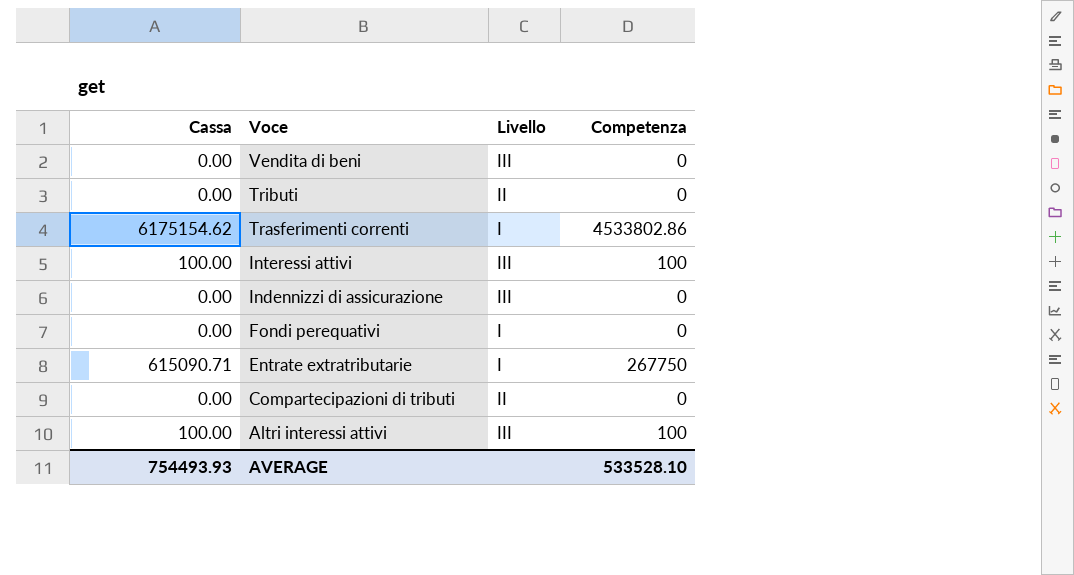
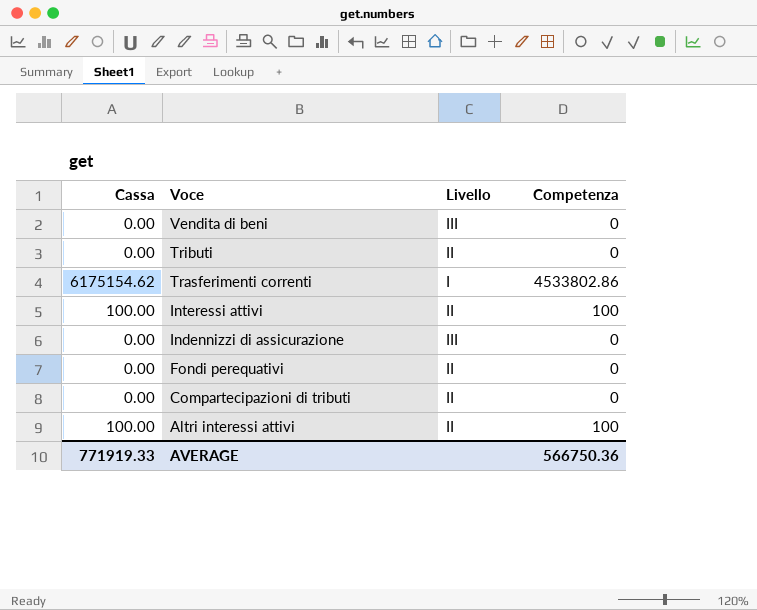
row Entrate extratributarie: 615090.71 | I | 267750 -> none
Interessi attivi | Livello: III -> II
Fondi perequativi | Livello: I -> II
Altri interessi attivi | Livello: III -> II
AVERAGE | Cassa: 754493.93 -> 771919.33
AVERAGE | Competenza: 533528.10 -> 566750.36

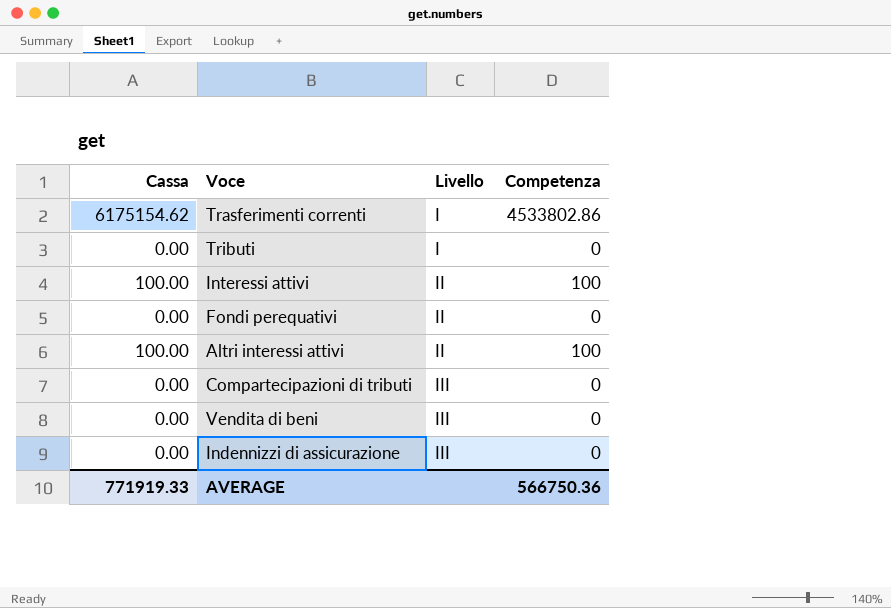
row order: Voce descending -> Livello ascending
Tributi | Livello: II -> I
Compartecipazioni di tributi | Livello: II -> III

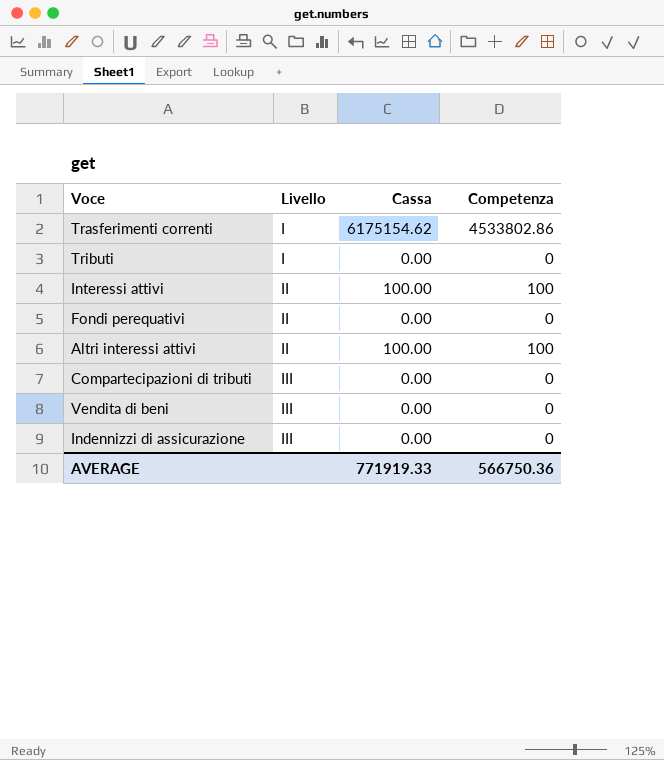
column Cassa | position: 1 -> 3

